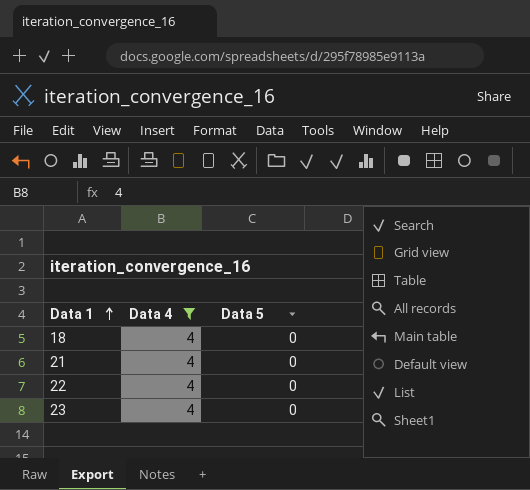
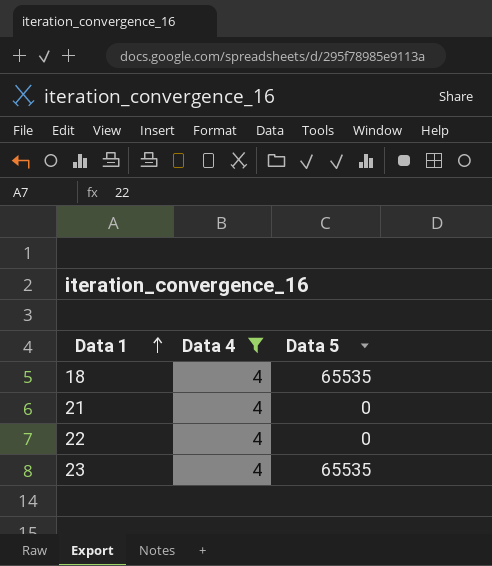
18 | Data 5: 0 -> 65535
23 | Data 5: 0 -> 65535

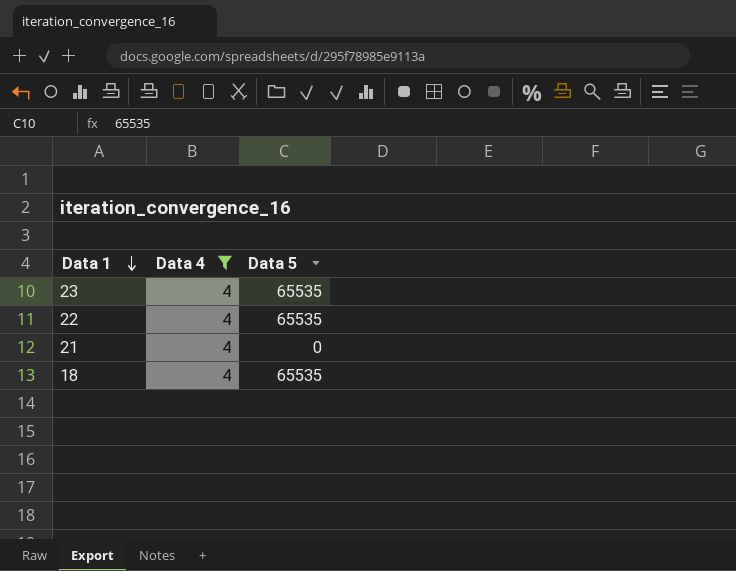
row order: Data 1 ascending -> Data 1 descending
22 | Data 5: 0 -> 65535

